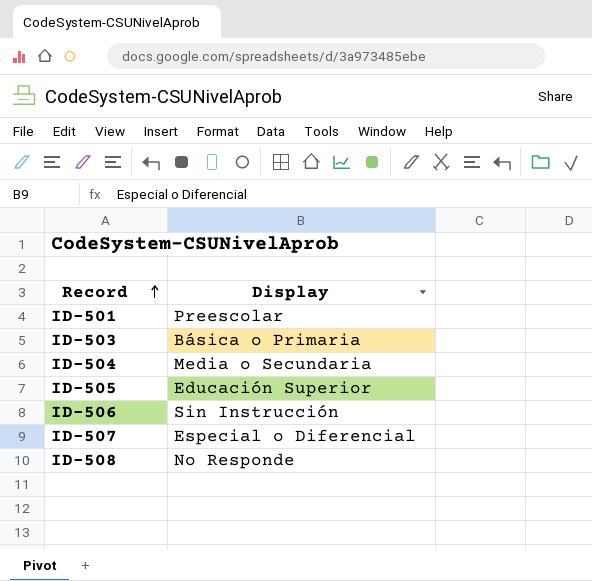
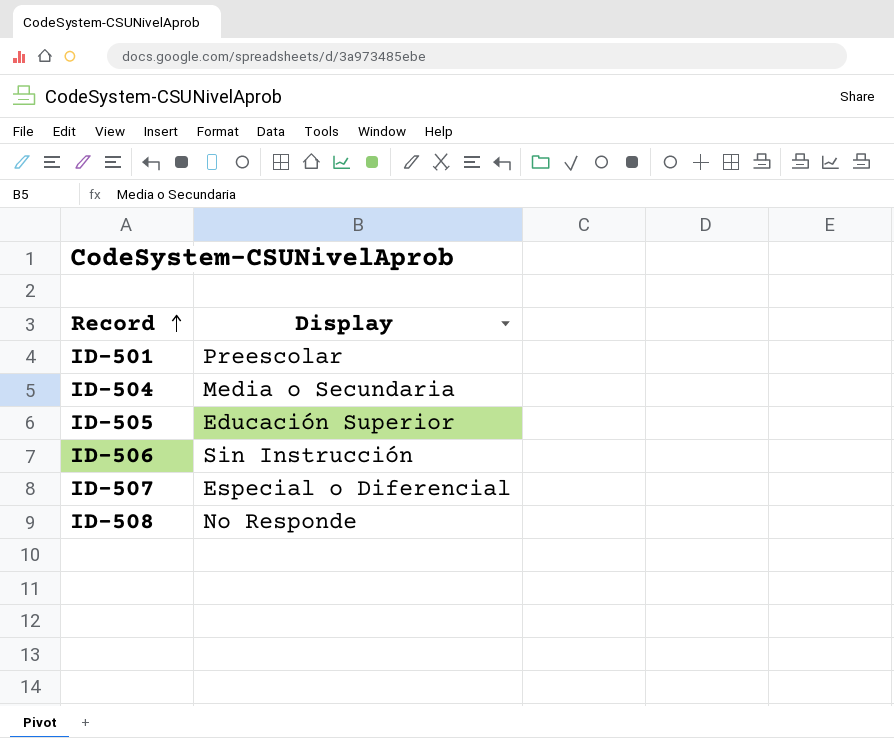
row ID-503: Básica o Primaria -> none

